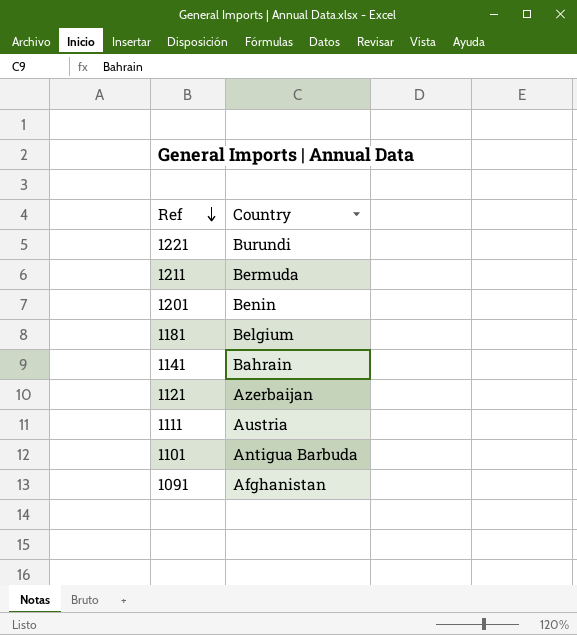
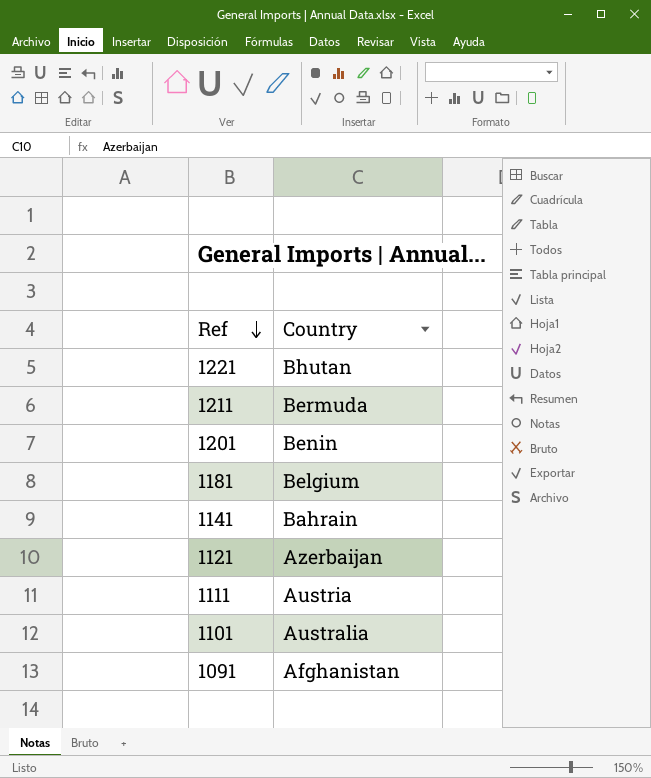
1221 | Country: Burundi -> Bhutan
1101 | Country: Antigua Barbuda -> Australia

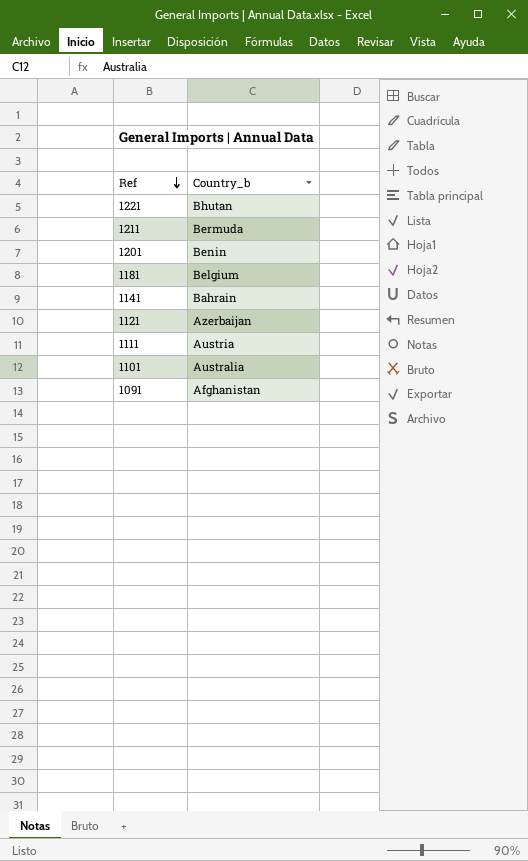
column name: Country -> Country_b

